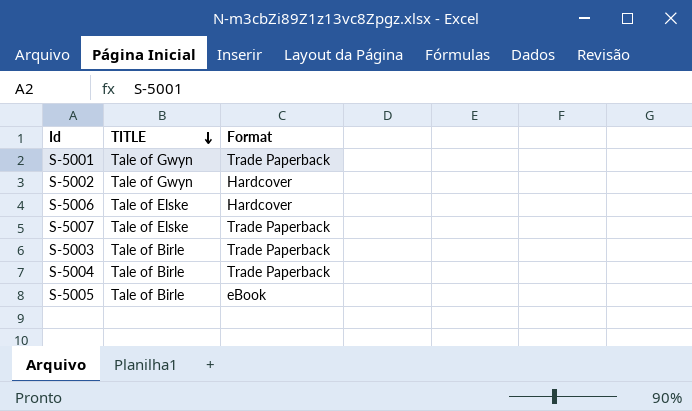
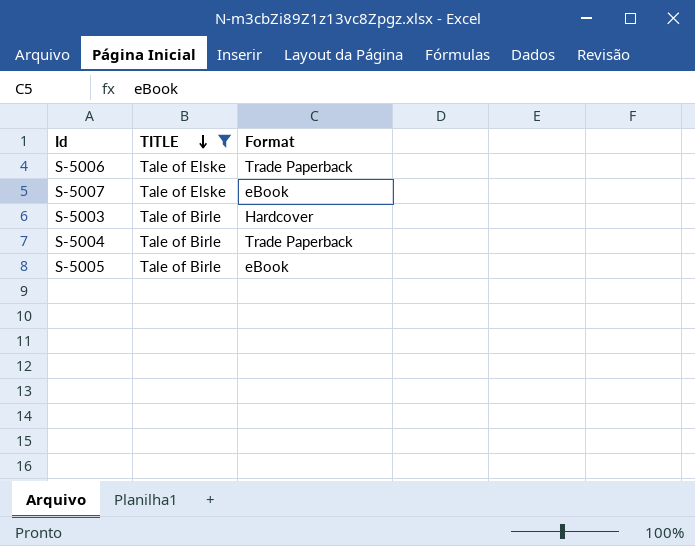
filter: none -> TITLE != Tale of Gwyn
S-5006 | Format: Hardcover -> Trade Paperback
S-5007 | Format: Trade Paperback -> eBook
S-5003 | Format: Trade Paperback -> Hardcover

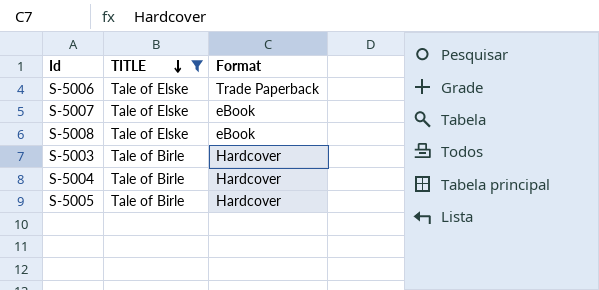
row S-5008: none -> Tale of Elske | eBook
S-5004 | Format: Trade Paperback -> Hardcover
S-5005 | Format: eBook -> Hardcover

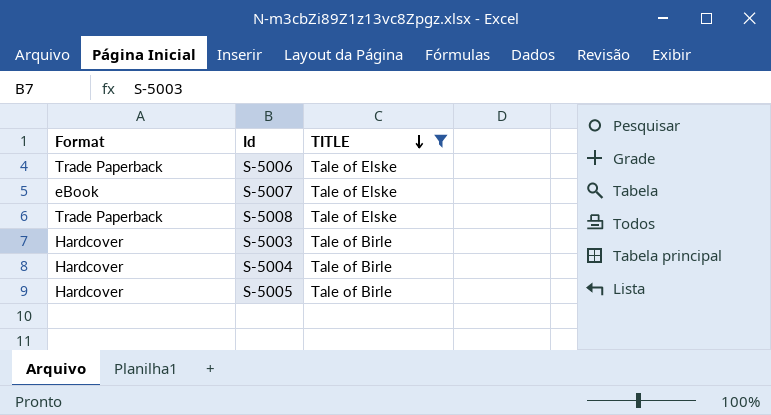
column Format | position: 3 -> 1
S-5008 | Format: eBook -> Trade Paperback

